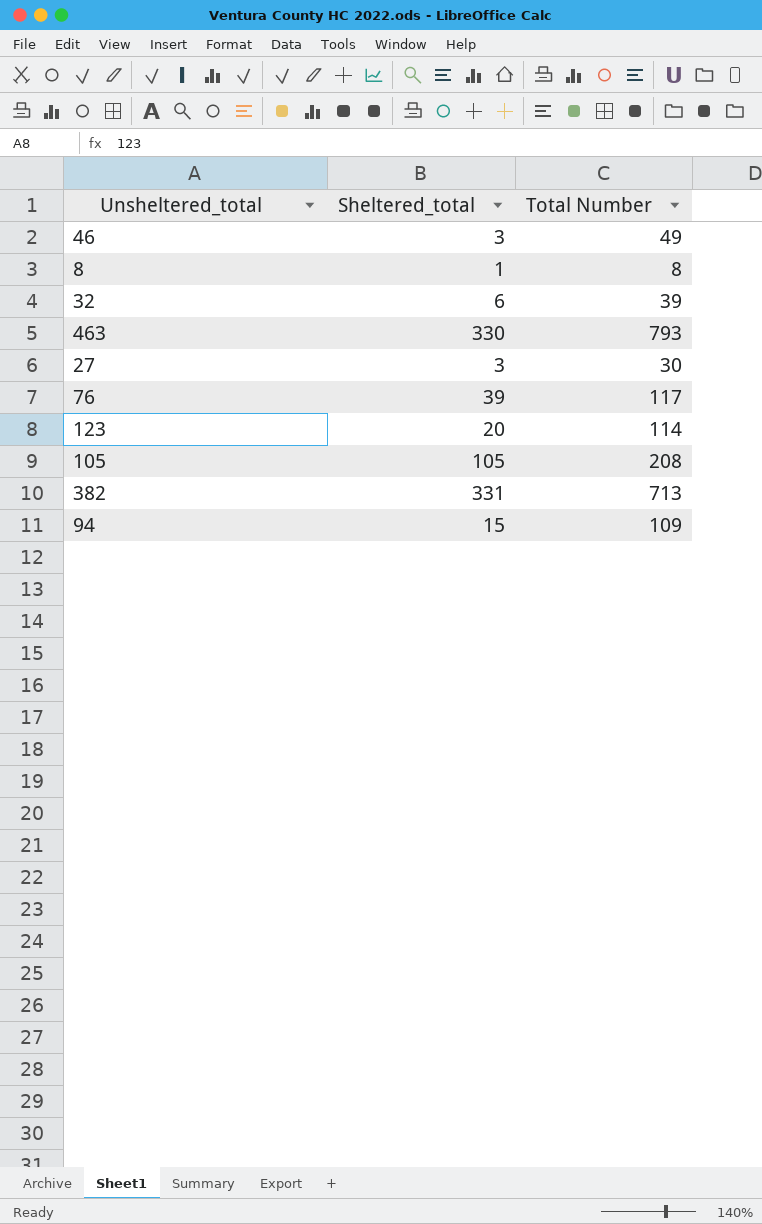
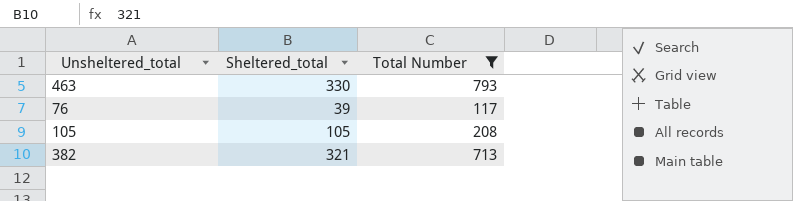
filter: none -> Total Number >= 117
382 | Sheltered_total: 331 -> 321

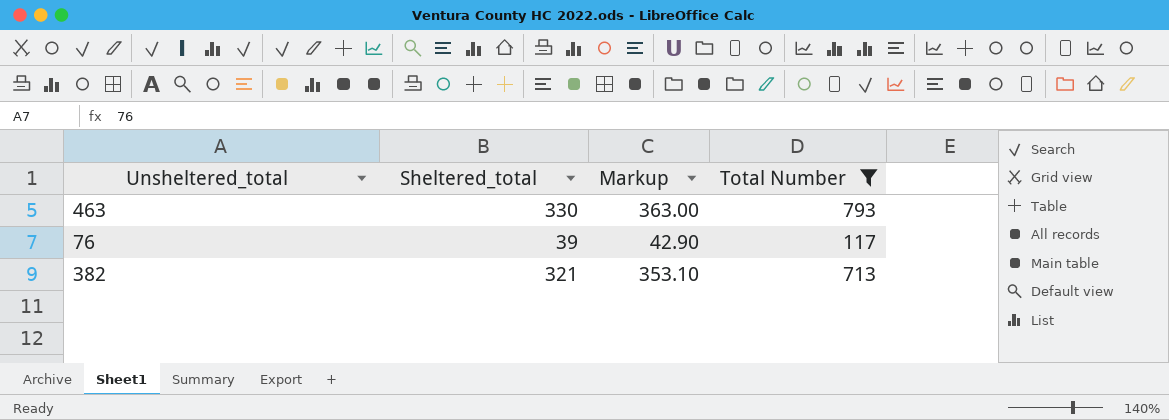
column Markup | formula: none -> [Sheltered_total] * 1.1
row 105: 105 | 208 -> none

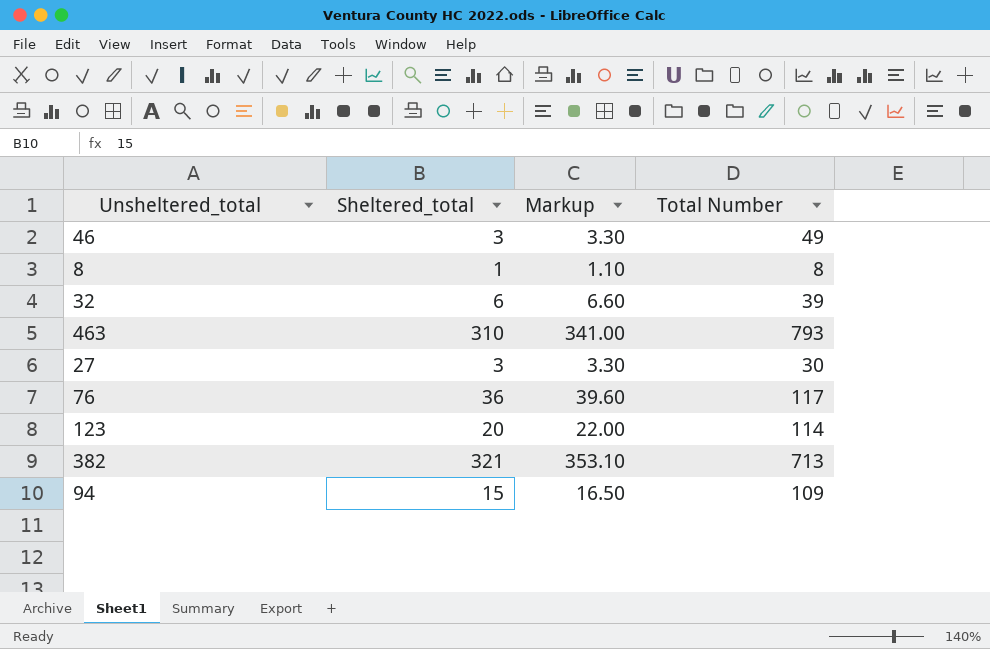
filter: Total Number >= 117 -> none
463 | Sheltered_total: 330 -> 310
463 | Markup: 363.00 -> 341.00
76 | Sheltered_total: 39 -> 36
76 | Markup: 42.90 -> 39.60

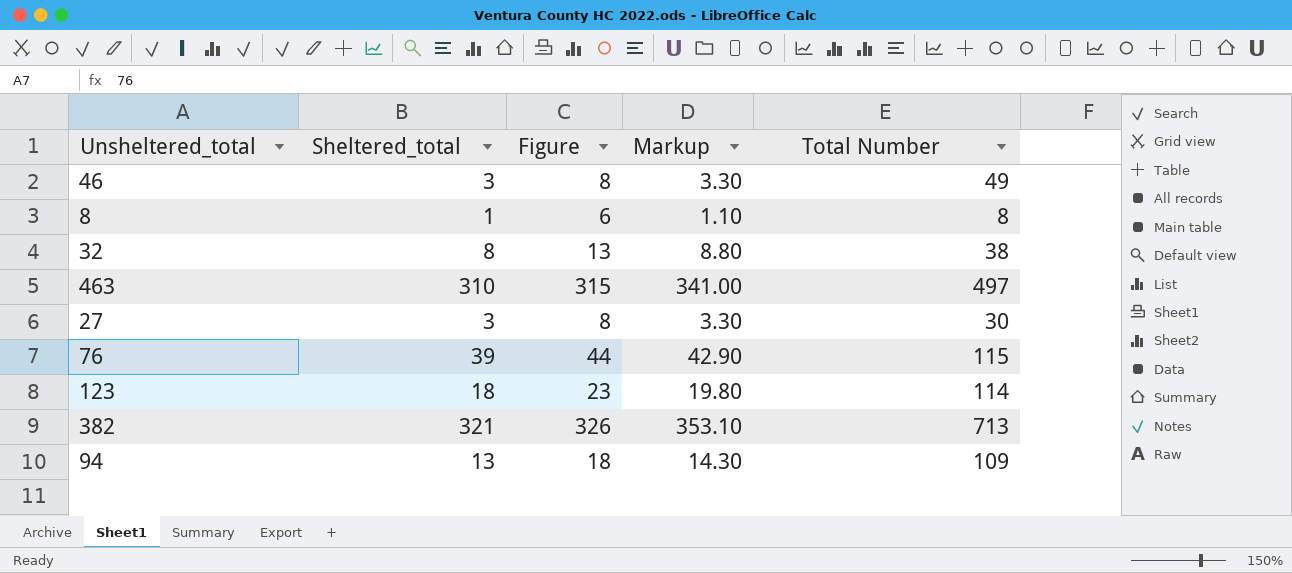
column Figure | formula: none -> [Sheltered_total] + 5
32 | Sheltered_total: 6 -> 8
32 | Markup: 6.60 -> 8.80
32 | Total Number: 39 -> 38
463 | Total Number: 793 -> 497
76 | Sheltered_total: 36 -> 39
76 | Markup: 39.60 -> 42.90
76 | Total Number: 117 -> 115
123 | Sheltered_total: 20 -> 18
123 | Markup: 22.00 -> 19.80
94 | Sheltered_total: 15 -> 13
94 | Markup: 16.50 -> 14.30

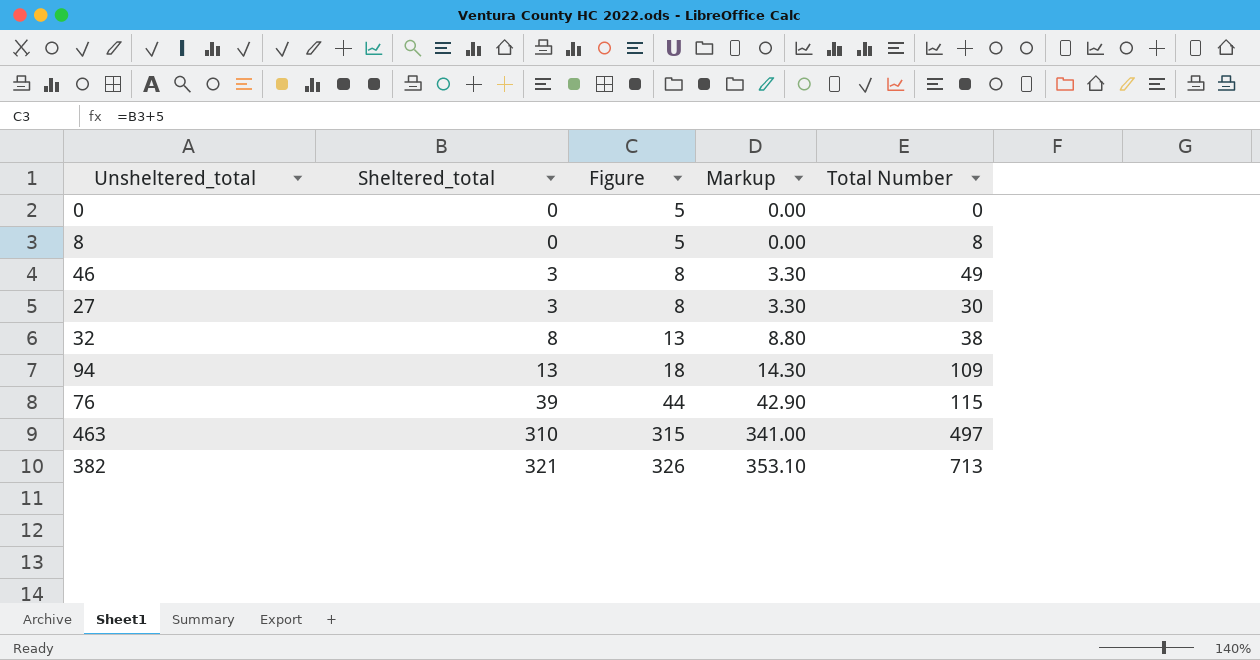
row order: none -> Sheltered_total ascending
row 123: 18 | 23 | 19.80 | 114 -> none
row 0: none -> 0 | 5 | 0.00 | 0
8 | Sheltered_total: 1 -> 0
8 | Figure: 6 -> 5
8 | Markup: 1.10 -> 0.00

